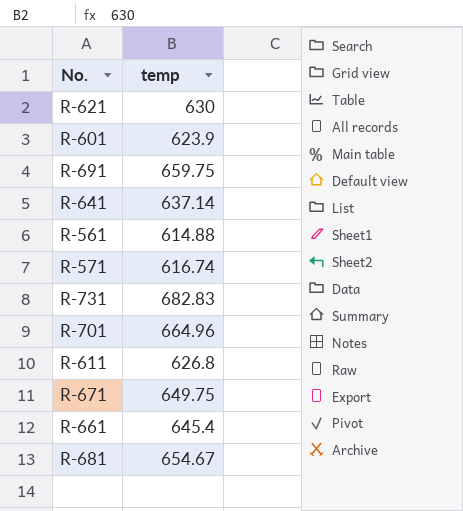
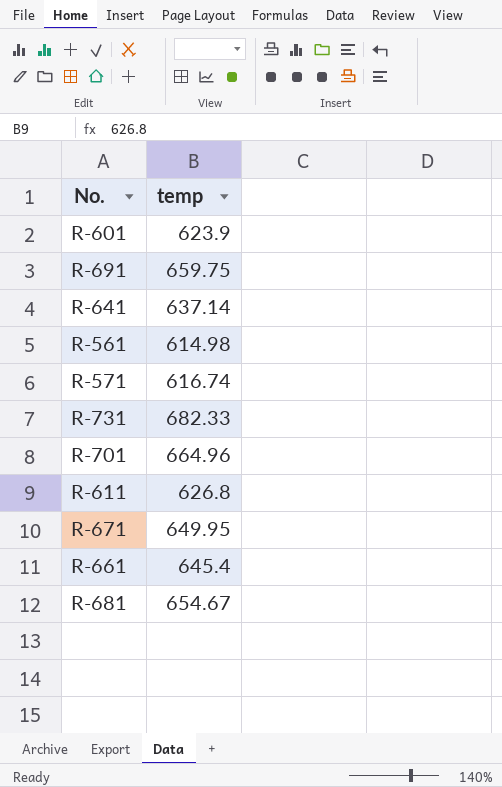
row R-621: 630 -> none
R-561 | temp: 614.88 -> 614.98
R-731 | temp: 682.83 -> 682.33
R-671 | temp: 649.75 -> 649.95

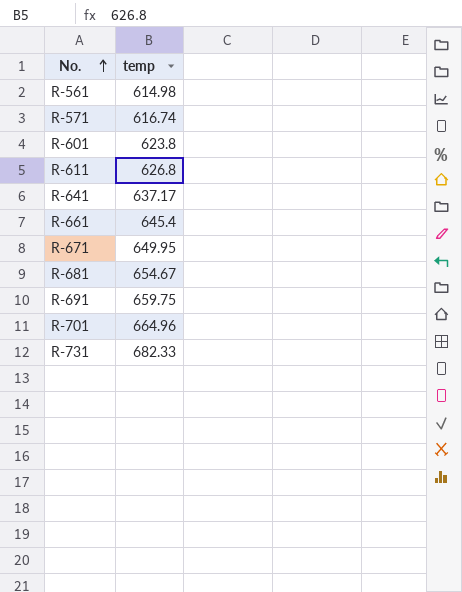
row order: none -> No. ascending
R-601 | temp: 623.9 -> 623.8
R-641 | temp: 637.14 -> 637.17

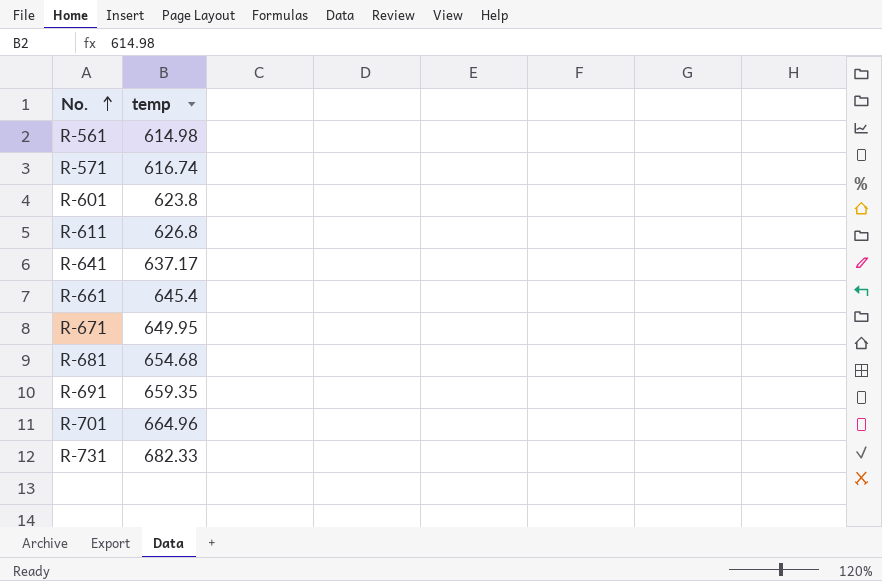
R-681 | temp: 654.67 -> 654.68
R-691 | temp: 659.75 -> 659.35

